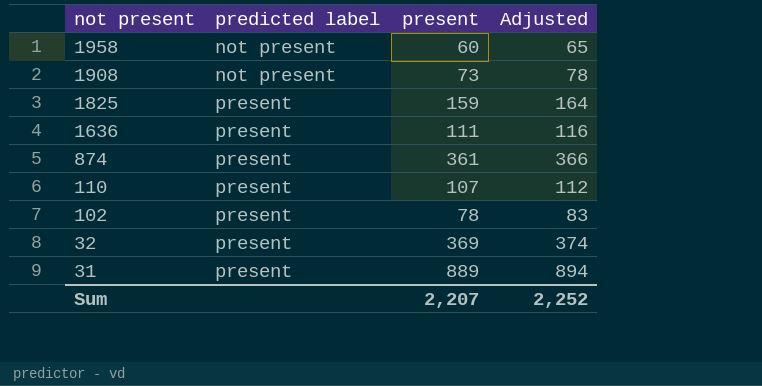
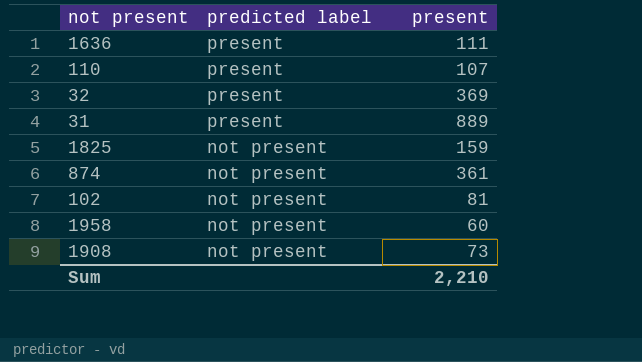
row order: not present descending -> predicted label descending
column Adjusted | formula: [present] + 5 -> none
1825 | predicted label: present -> not present
874 | predicted label: present -> not present
102 | predicted label: present -> not present
102 | present: 78 -> 81
Sum | present: 2,207 -> 2,210

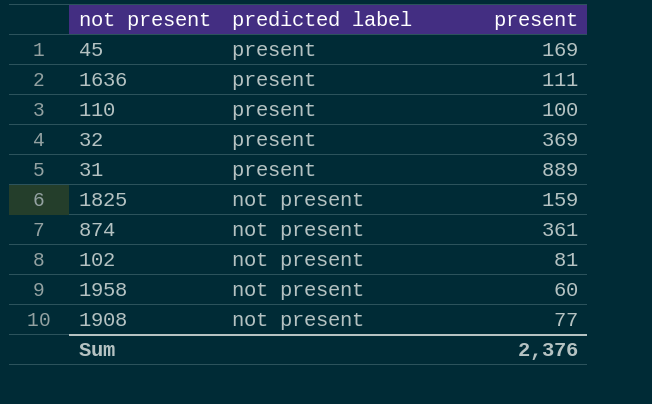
row 45: none -> present | 169
110 | present: 107 -> 100
1908 | present: 73 -> 77
Sum | present: 2,210 -> 2,376

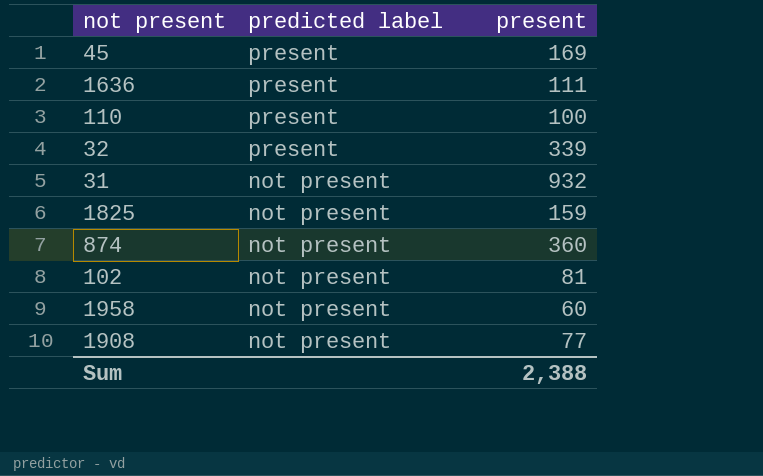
32 | present: 369 -> 339
31 | predicted label: present -> not present
31 | present: 889 -> 932
874 | present: 361 -> 360
Sum | present: 2,376 -> 2,388

